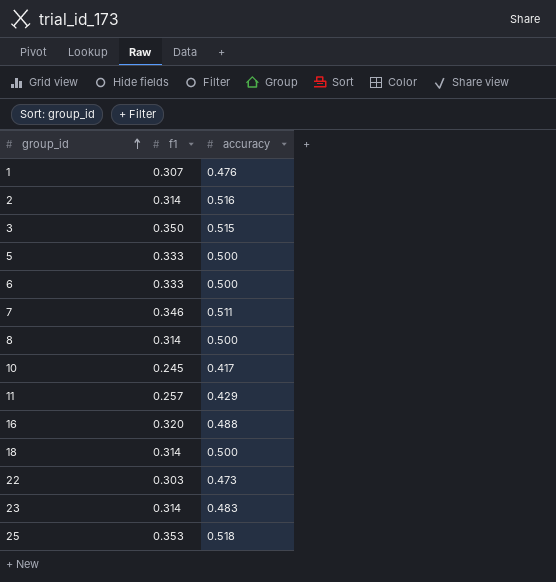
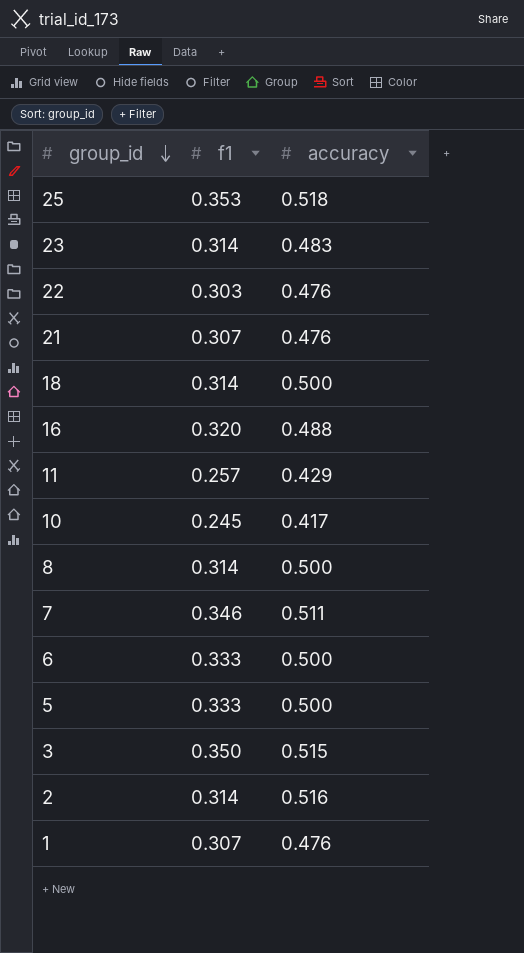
row order: group_id ascending -> group_id descending
22 | accuracy: 0.473 -> 0.476
row 21: none -> 0.307 | 0.476

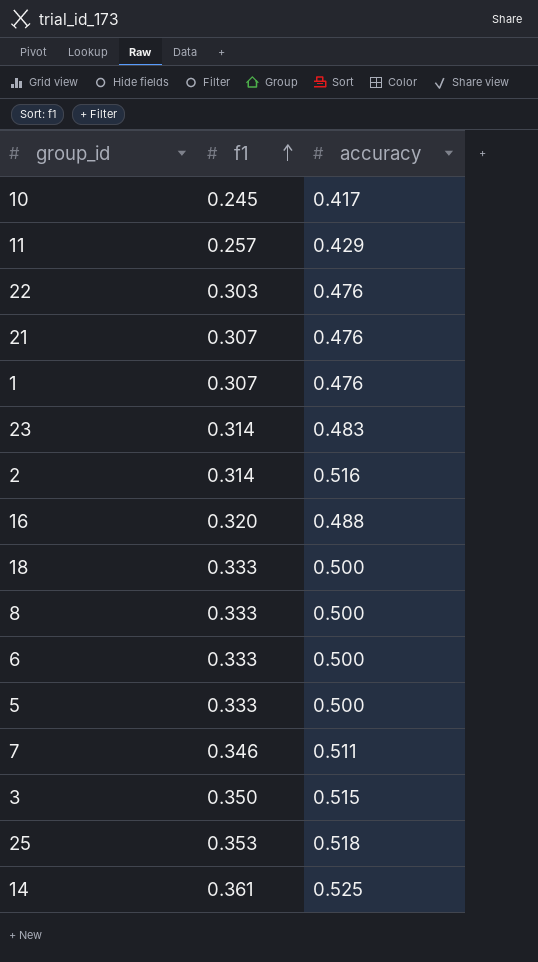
row order: group_id descending -> f1 ascending
18 | f1: 0.314 -> 0.333
8 | f1: 0.314 -> 0.333
row 14: none -> 0.361 | 0.525

